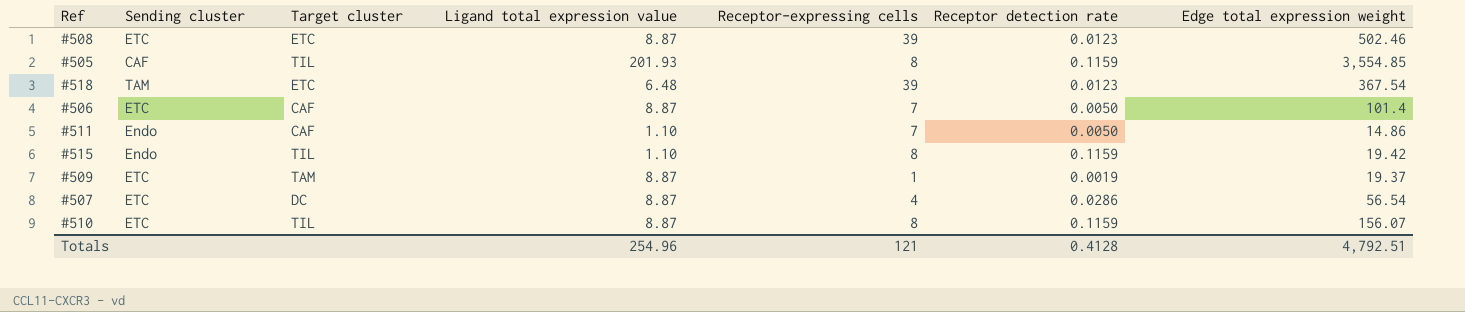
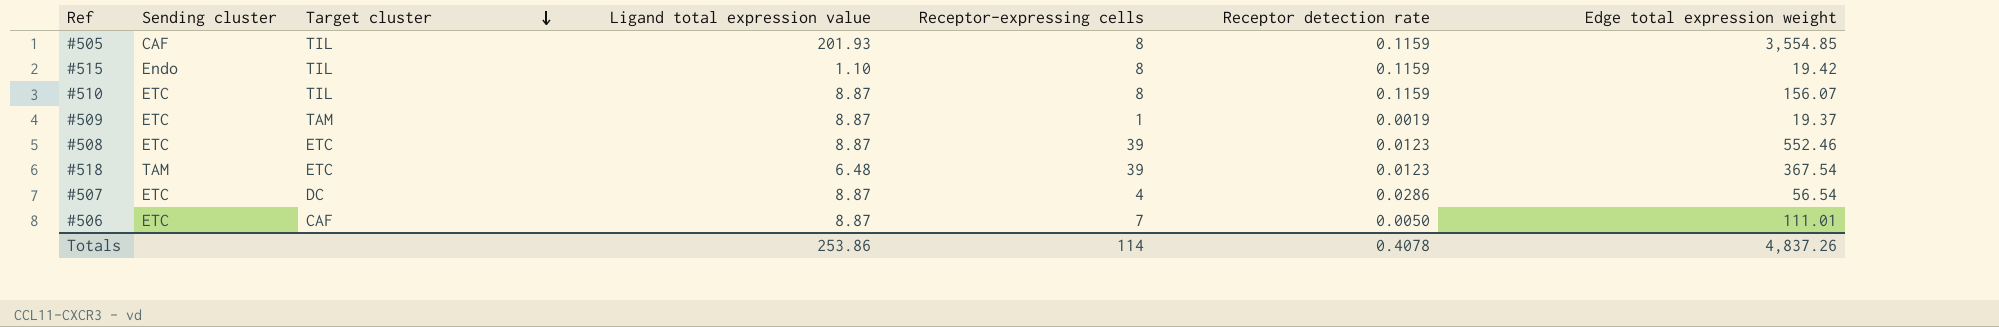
row order: none -> Target cluster descending
row #511: Endo | CAF | 1.10 | 7 | 0.0050 | 14.86 -> none
#508 | Edge total expression weight: 502.46 -> 552.46
#506 | Edge total expression weight: 101.4 -> 111.01
Totals | Ligand total expression value: 254.96 -> 253.86
Totals | Receptor-expressing cells: 121 -> 114
Totals | Receptor detection rate: 0.4128 -> 0.4078
Totals | Edge total expression weight: 4,792.51 -> 4,837.26

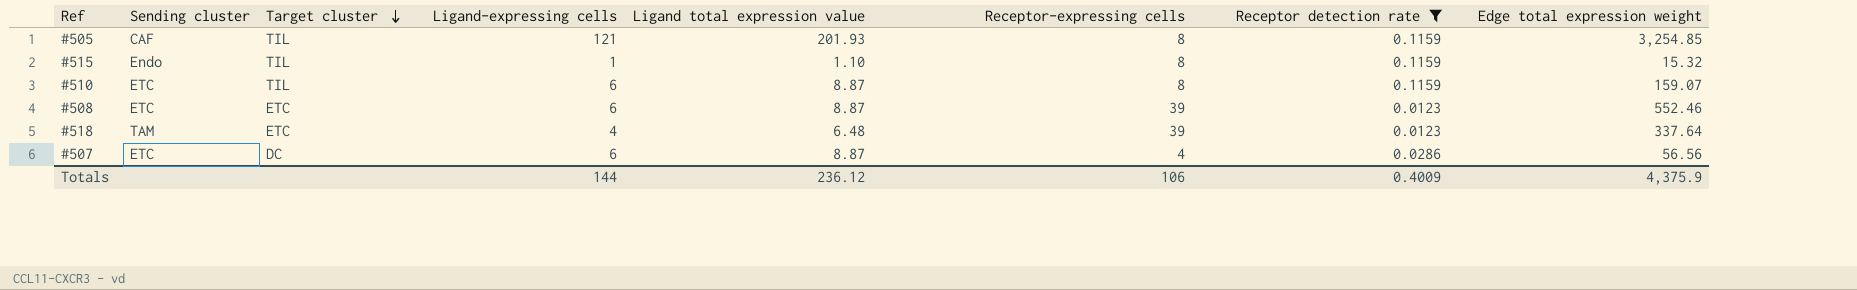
filter: none -> Receptor detection rate >= 0.0123
column Ligand-expressing cells | position: none -> 4
#505 | Edge total expression weight: 3,554.85 -> 3,254.85
#515 | Edge total expression weight: 19.42 -> 15.32
#510 | Edge total expression weight: 156.07 -> 159.07
#518 | Edge total expression weight: 367.54 -> 337.64
#507 | Edge total expression weight: 56.54 -> 56.56
Totals | Ligand total expression value: 253.86 -> 236.12
Totals | Receptor-expressing cells: 114 -> 106
Totals | Receptor detection rate: 0.4078 -> 0.4009
Totals | Edge total expression weight: 4,837.26 -> 4,375.9

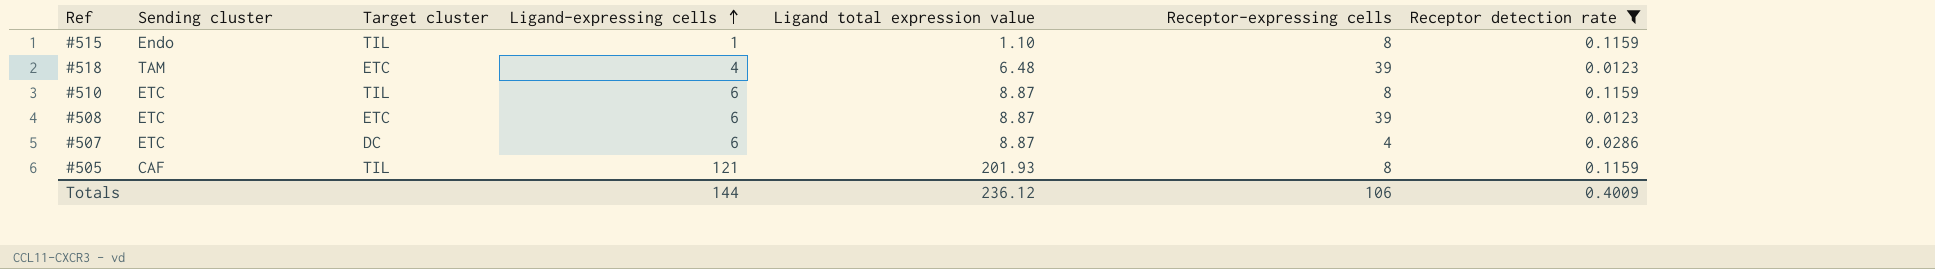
row order: Target cluster descending -> Ligand-expressing cells ascending
column Edge total expression weight | position: 8 -> none

